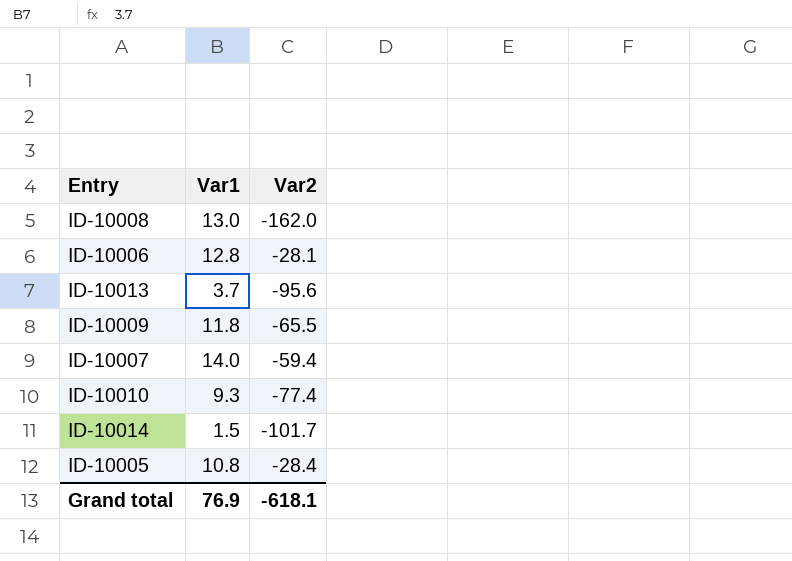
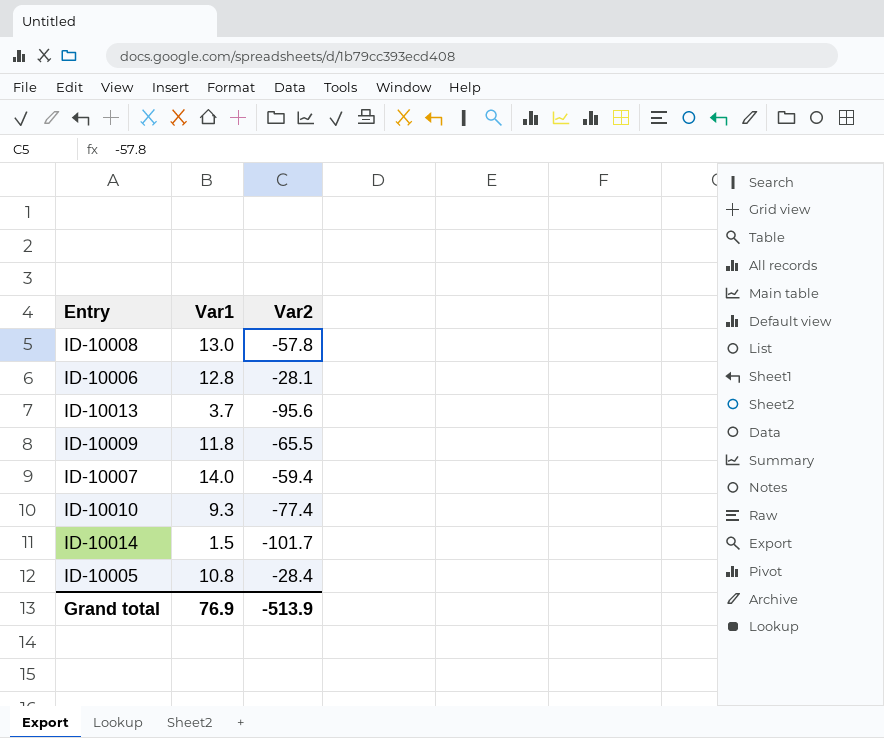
ID-10008 | Var2: -162.0 -> -57.8
Grand total | Var2: -618.1 -> -513.9

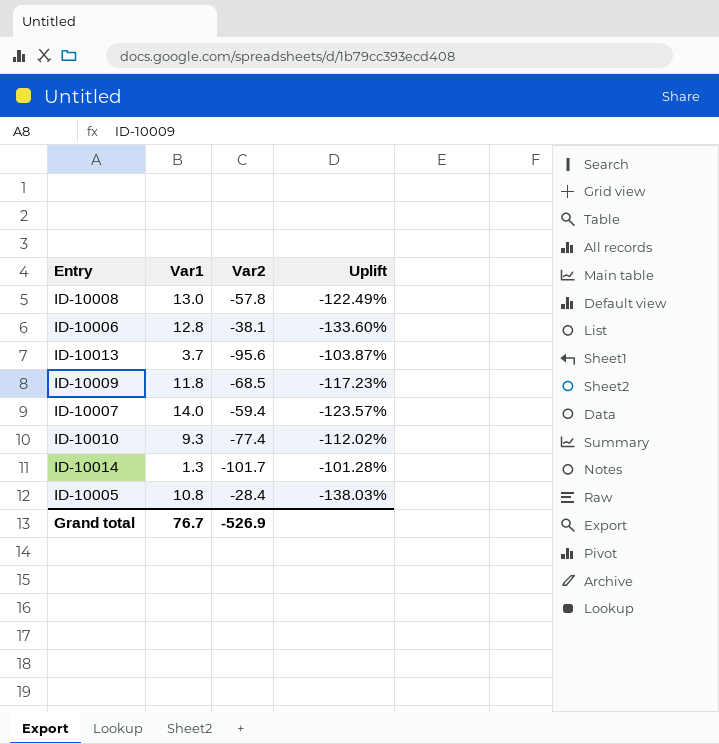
column Uplift | formula: none -> ([Var1] - [Var2]) / [Var2]
ID-10006 | Var2: -28.1 -> -38.1
ID-10009 | Var2: -65.5 -> -68.5
ID-10014 | Var1: 1.5 -> 1.3
Grand total | Var1: 76.9 -> 76.7
Grand total | Var2: -513.9 -> -526.9

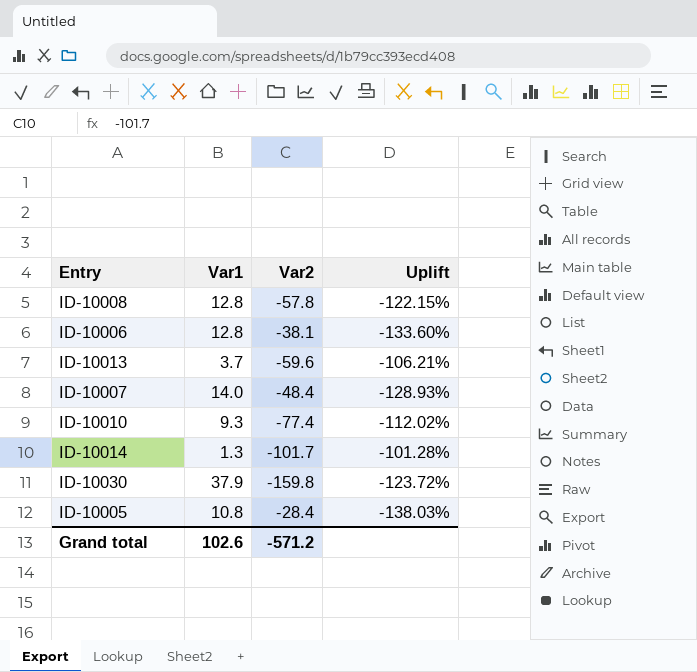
row ID-10009: 11.8 | -68.5 | -117.23% -> none
ID-10008 | Var1: 13.0 -> 12.8
ID-10008 | Uplift: -122.49% -> -122.15%
ID-10013 | Var2: -95.6 -> -59.6
ID-10013 | Uplift: -103.87% -> -106.21%
ID-10007 | Var2: -59.4 -> -48.4
ID-10007 | Uplift: -123.57% -> -128.93%
row ID-10030: none -> 37.9 | -159.8 | -123.72%
Grand total | Var1: 76.7 -> 102.6
Grand total | Var2: -526.9 -> -571.2

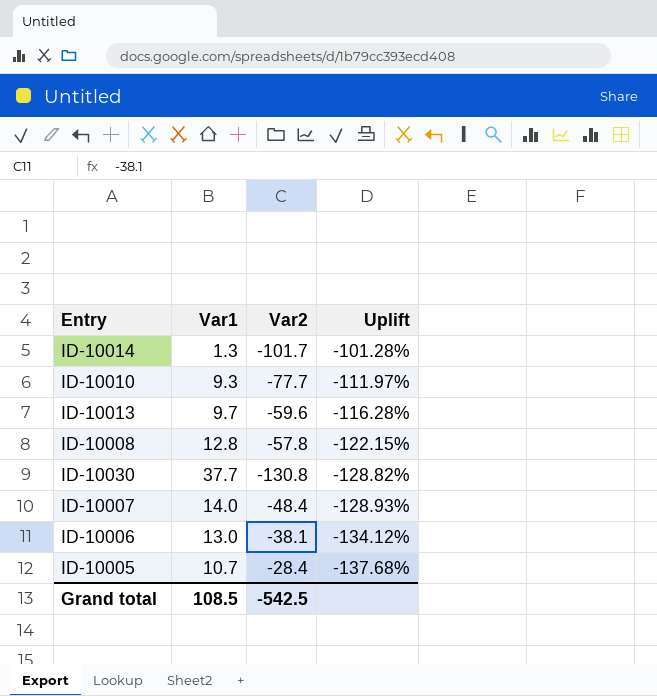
row order: none -> Uplift descending
ID-10010 | Var2: -77.4 -> -77.7
ID-10010 | Uplift: -112.02% -> -111.97%
ID-10013 | Var1: 3.7 -> 9.7
ID-10013 | Uplift: -106.21% -> -116.28%
ID-10030 | Var1: 37.9 -> 37.7
ID-10030 | Var2: -159.8 -> -130.8
ID-10030 | Uplift: -123.72% -> -128.82%
ID-10006 | Var1: 12.8 -> 13.0
ID-10006 | Uplift: -133.60% -> -134.12%
ID-10005 | Var1: 10.8 -> 10.7
ID-10005 | Uplift: -138.03% -> -137.68%
Grand total | Var1: 102.6 -> 108.5
Grand total | Var2: -571.2 -> -542.5

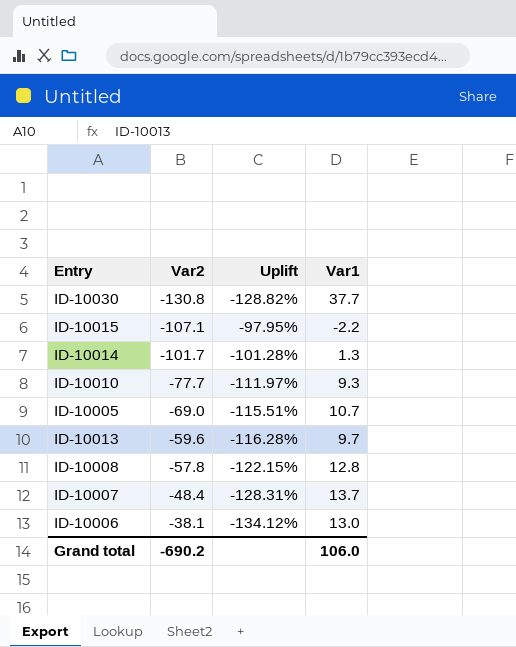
row order: Uplift descending -> Var2 ascending
column Var1 | position: 2 -> 4
row ID-10015: none -> -107.1 | -97.95% | -2.2
ID-10005 | Var2: -28.4 -> -69.0
ID-10005 | Uplift: -137.68% -> -115.51%
ID-10007 | Uplift: -128.93% -> -128.31%
ID-10007 | Var1: 14.0 -> 13.7
Grand total | Var2: -542.5 -> -690.2
Grand total | Var1: 108.5 -> 106.0

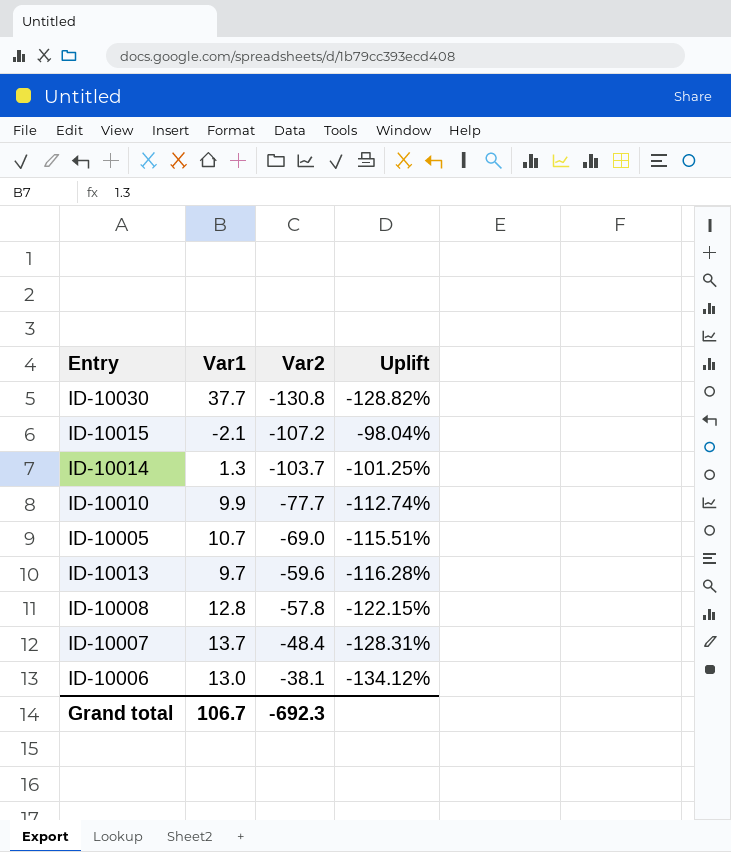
column Var1 | position: 4 -> 2
ID-10015 | Var1: -2.2 -> -2.1
ID-10015 | Var2: -107.1 -> -107.2
ID-10015 | Uplift: -97.95% -> -98.04%
ID-10014 | Var2: -101.7 -> -103.7
ID-10014 | Uplift: -101.28% -> -101.25%
ID-10010 | Var1: 9.3 -> 9.9
ID-10010 | Uplift: -111.97% -> -112.74%
Grand total | Var1: 106.0 -> 106.7
Grand total | Var2: -690.2 -> -692.3

